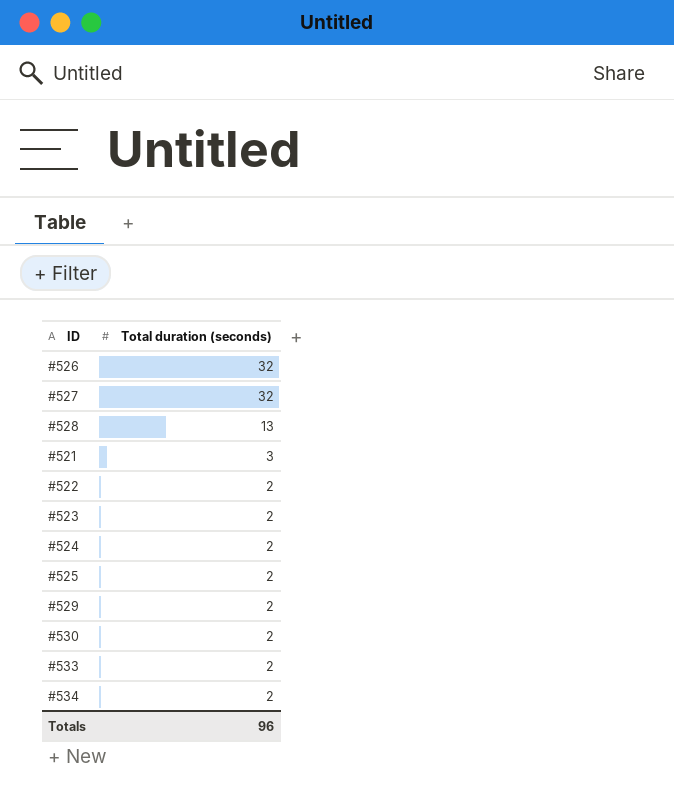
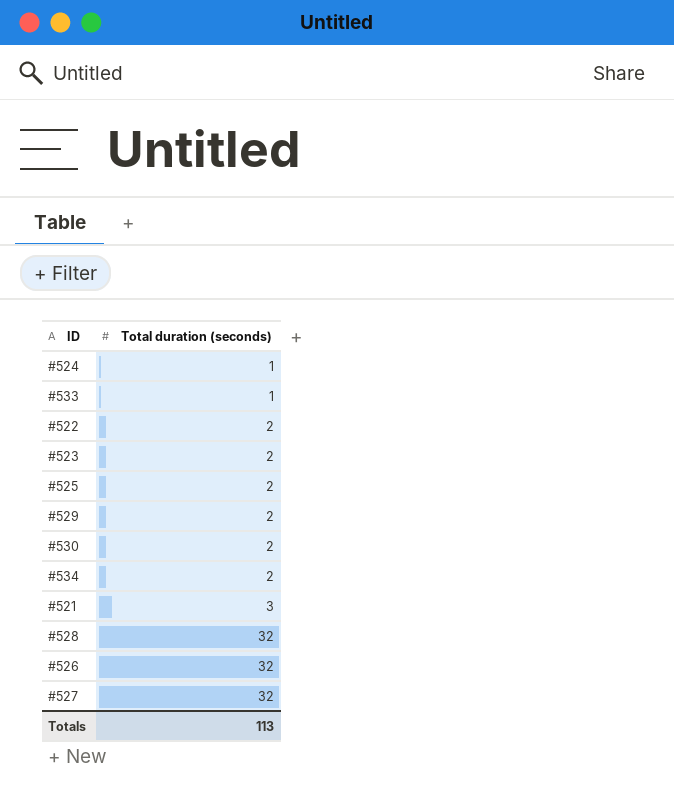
row order: Total duration (seconds) descending -> Total duration (seconds) ascending
#524 | Total duration (seconds): 2 -> 1
#533 | Total duration (seconds): 2 -> 1
#528 | Total duration (seconds): 13 -> 32
Totals | Total duration (seconds): 96 -> 113

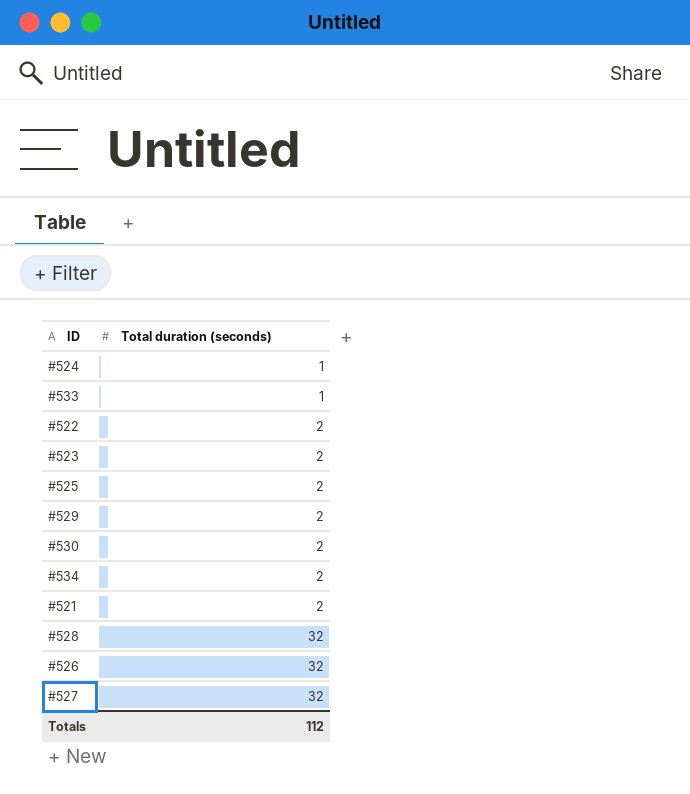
#521 | Total duration (seconds): 3 -> 2
Totals | Total duration (seconds): 113 -> 112

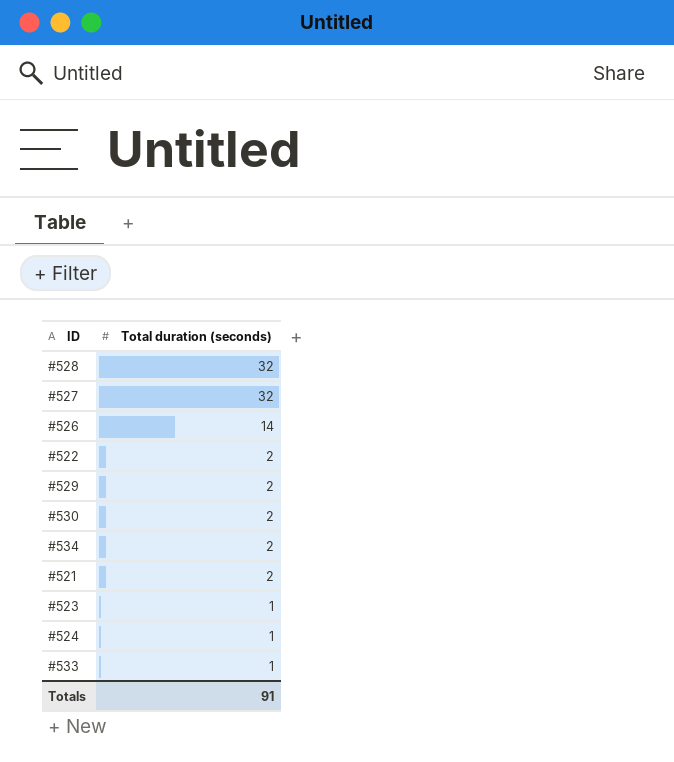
row order: Total duration (seconds) ascending -> Total duration (seconds) descending
row #525: 2 -> none
#526 | Total duration (seconds): 32 -> 14
#523 | Total duration (seconds): 2 -> 1
Totals | Total duration (seconds): 112 -> 91

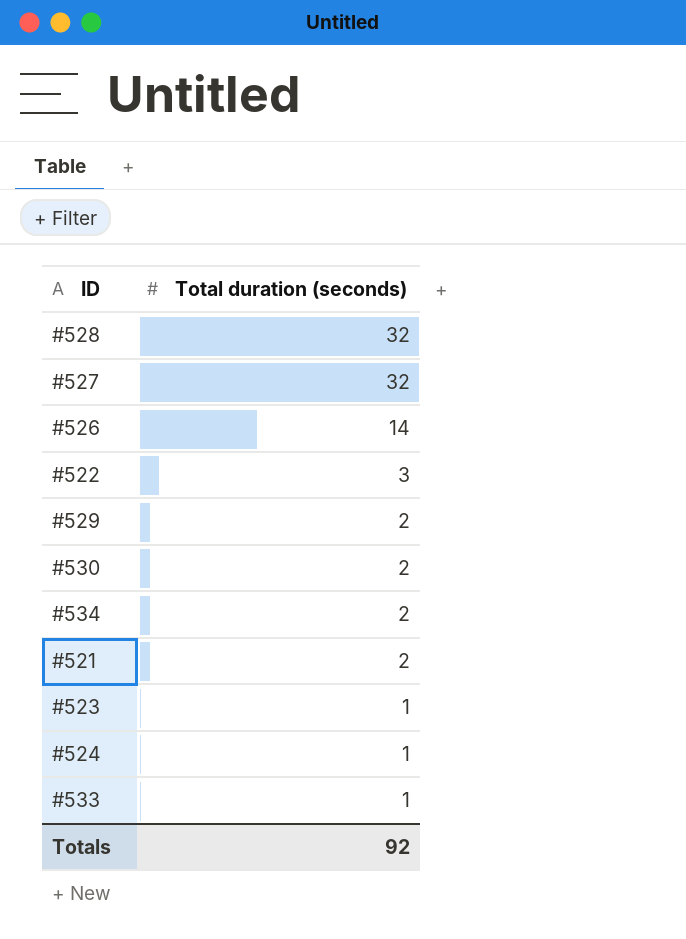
#522 | Total duration (seconds): 2 -> 3
Totals | Total duration (seconds): 91 -> 92

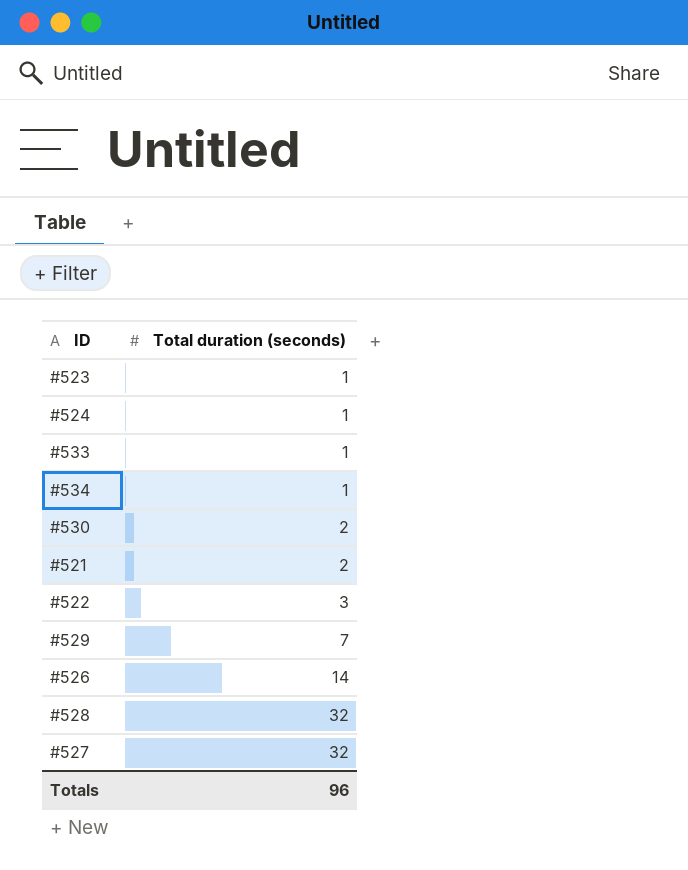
row order: Total duration (seconds) descending -> Total duration (seconds) ascending
#534 | Total duration (seconds): 2 -> 1
#529 | Total duration (seconds): 2 -> 7
Totals | Total duration (seconds): 92 -> 96

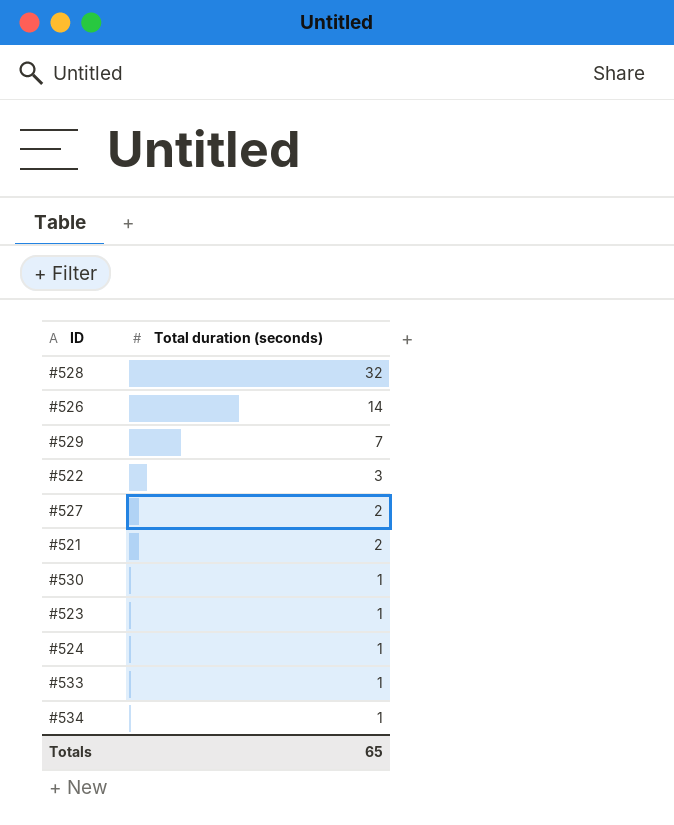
row order: Total duration (seconds) ascending -> Total duration (seconds) descending
#527 | Total duration (seconds): 32 -> 2
#530 | Total duration (seconds): 2 -> 1
Totals | Total duration (seconds): 96 -> 65

